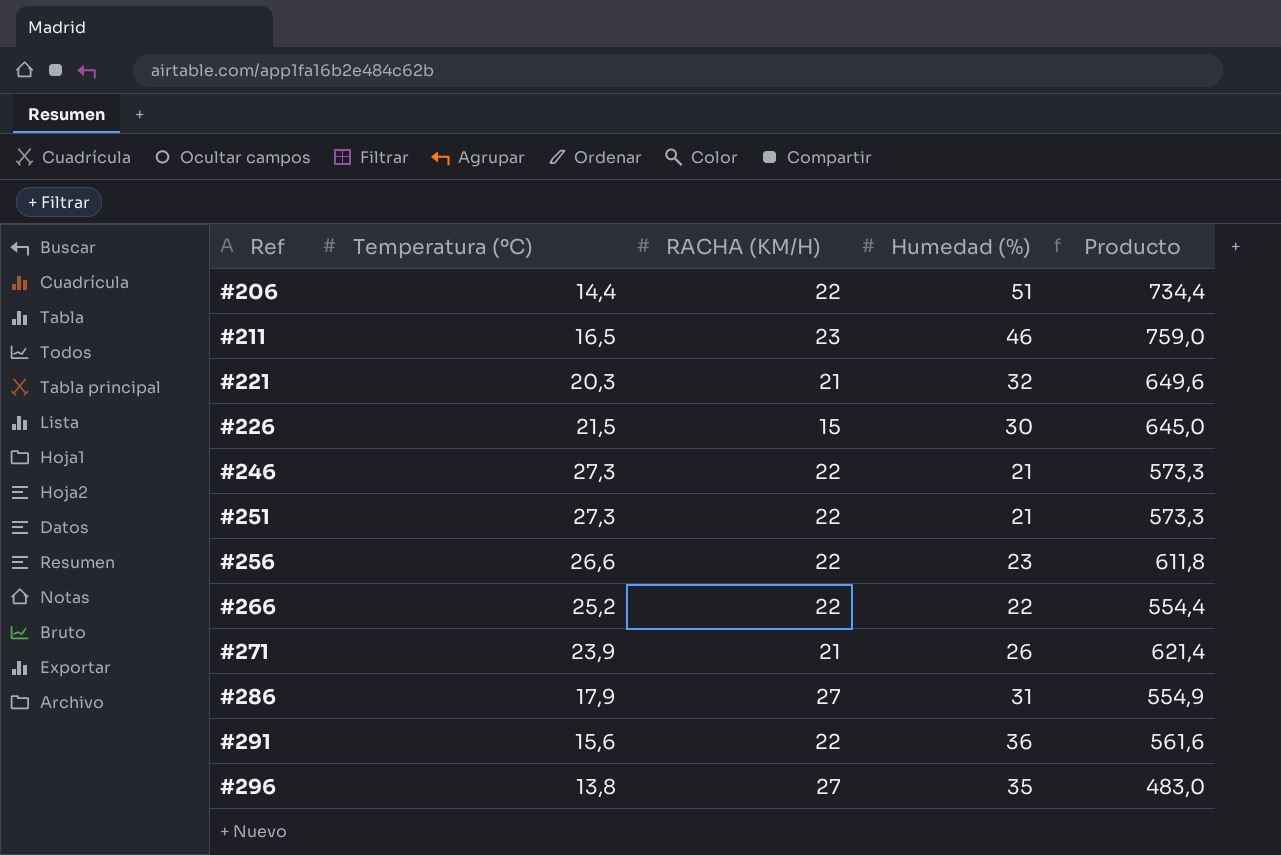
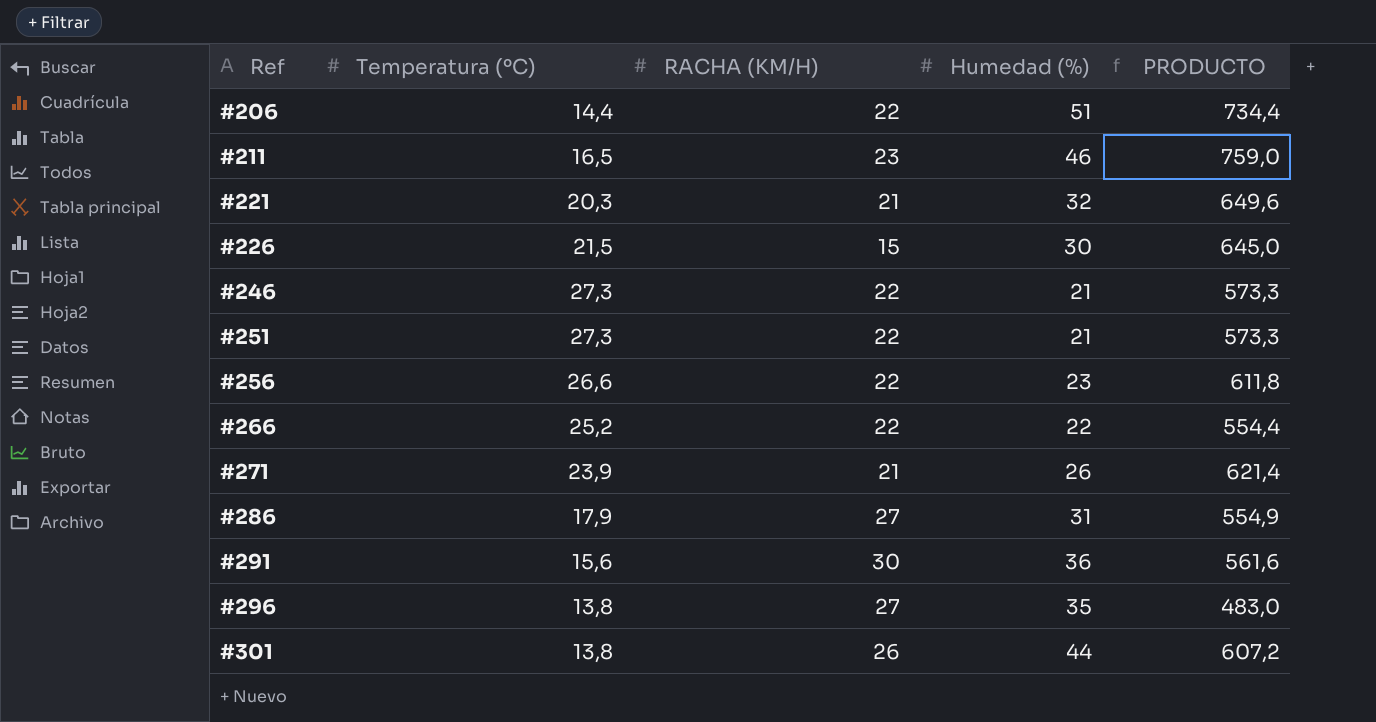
column name: Producto -> PRODUCTO
#291 | RACHA (KM/H): 22 -> 30
row #301: none -> 13,8 | 26 | 44 | 607,2

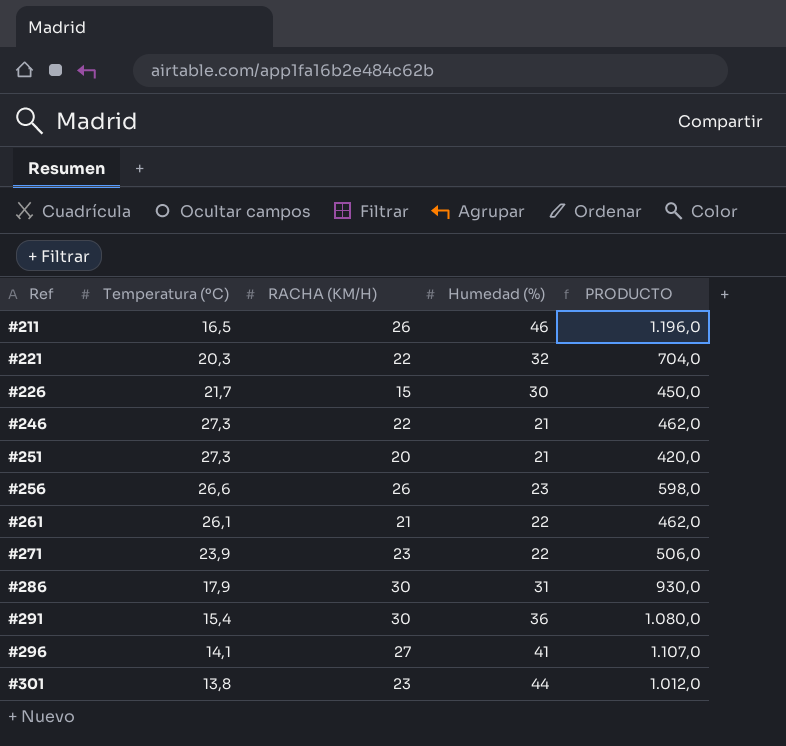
column PRODUCTO | formula: [Temperatura (ºC)] * [Humedad (%)] -> [RACHA (KM/H)] * [Humedad (%)]
row #206: 14,4 | 22 | 51 | 734,4 -> none
row #266: 25,2 | 22 | 22 | 554,4 -> none
#211 | RACHA (KM/H): 23 -> 26
#221 | RACHA (KM/H): 21 -> 22
#226 | Temperatura (ºC): 21,5 -> 21,7
#251 | RACHA (KM/H): 22 -> 20
#256 | RACHA (KM/H): 22 -> 26
row #261: none -> 26,1 | 21 | 22 | 462,0
#271 | RACHA (KM/H): 21 -> 23
#271 | Humedad (%): 26 -> 22
#286 | RACHA (KM/H): 27 -> 30
#291 | Temperatura (ºC): 15,6 -> 15,4
#296 | Temperatura (ºC): 13,8 -> 14,1
#296 | Humedad (%): 35 -> 41
#301 | RACHA (KM/H): 26 -> 23

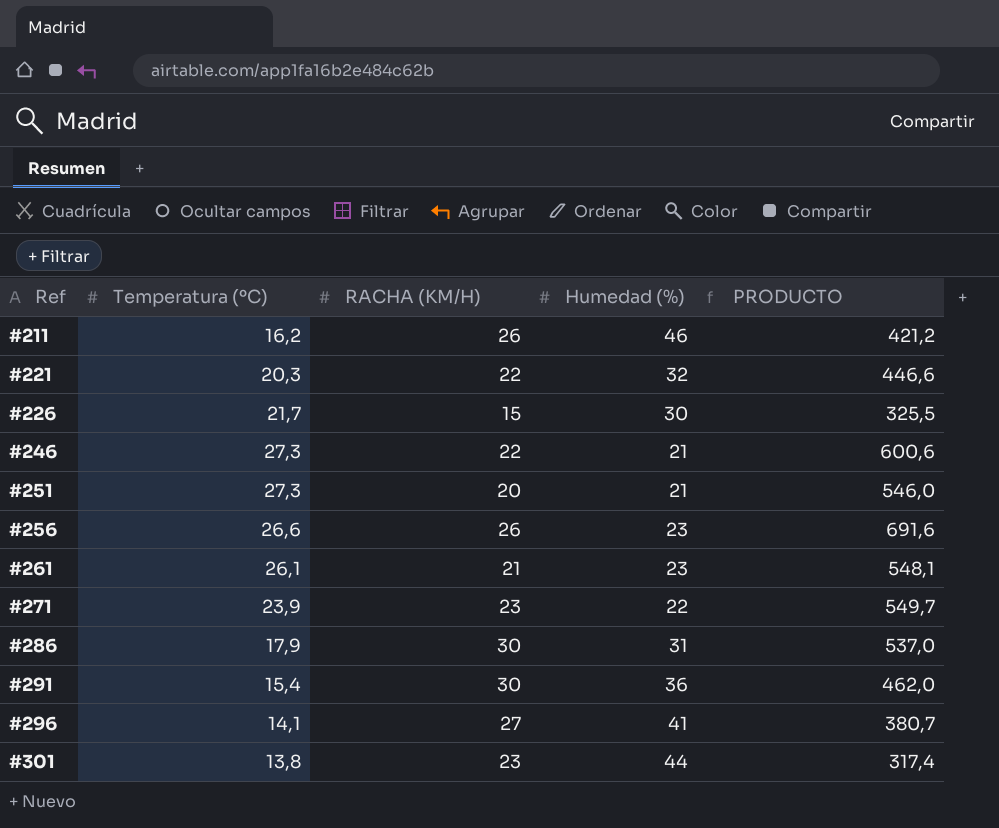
column PRODUCTO | formula: [RACHA (KM/H)] * [Humedad (%)] -> [Temperatura (ºC)] * [RACHA (KM/H)]
#211 | Temperatura (ºC): 16,5 -> 16,2
#261 | Humedad (%): 22 -> 23

